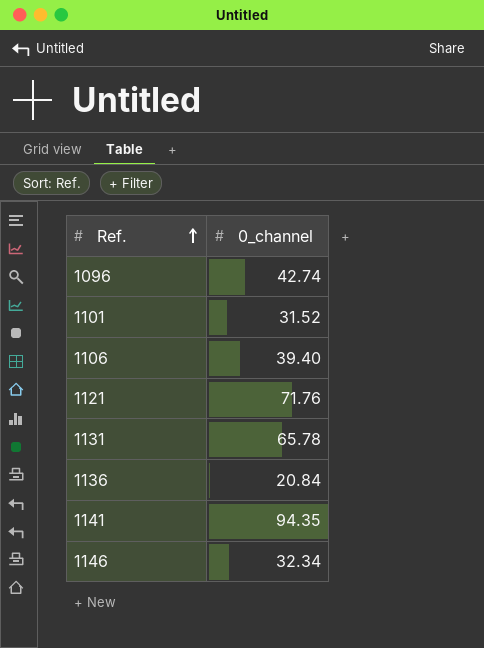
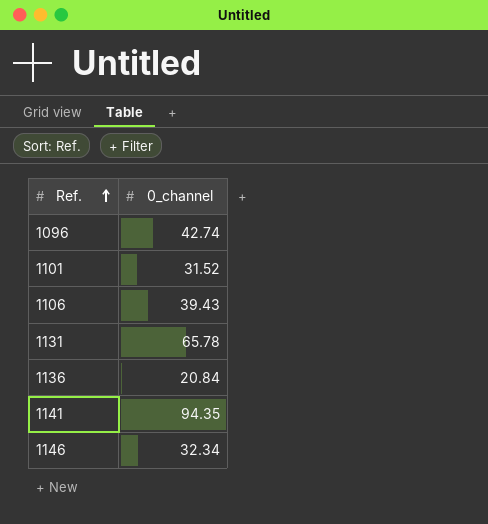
row 1121: 71.76 -> none
1106 | 0_channel: 39.40 -> 39.43

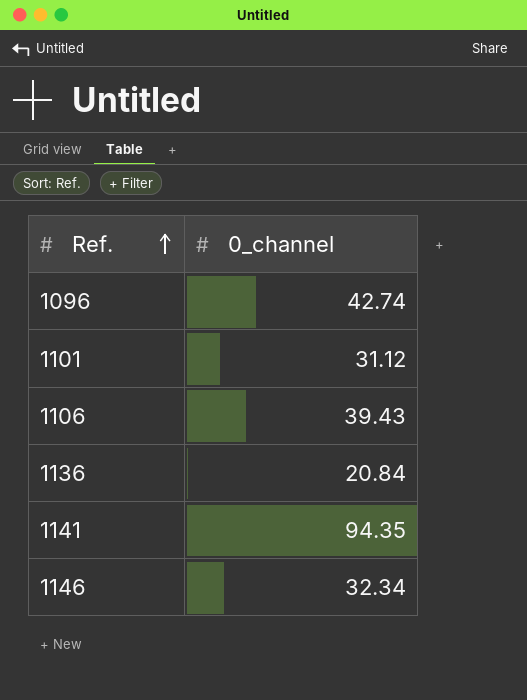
row 1131: 65.78 -> none
1101 | 0_channel: 31.52 -> 31.12

